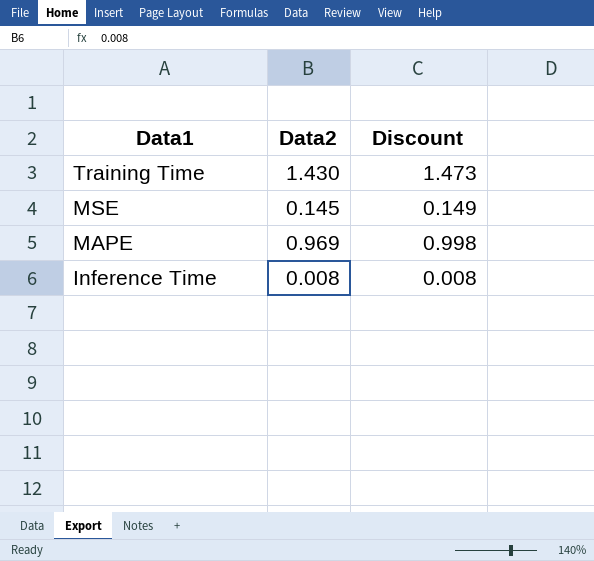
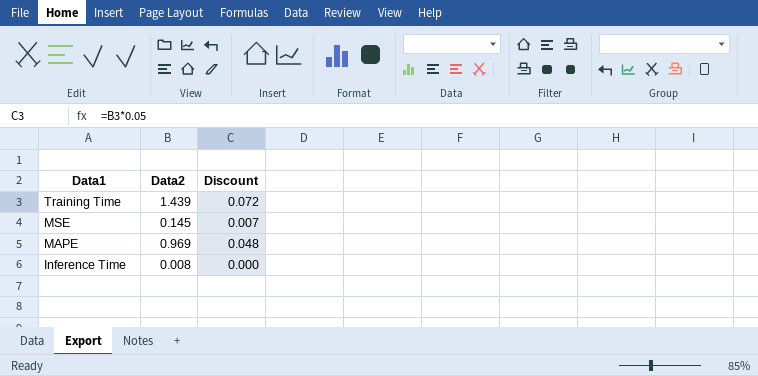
column Discount | formula: [Data2] * 1.03 -> [Data2] * 0.05
Training Time | Data2: 1.430 -> 1.439

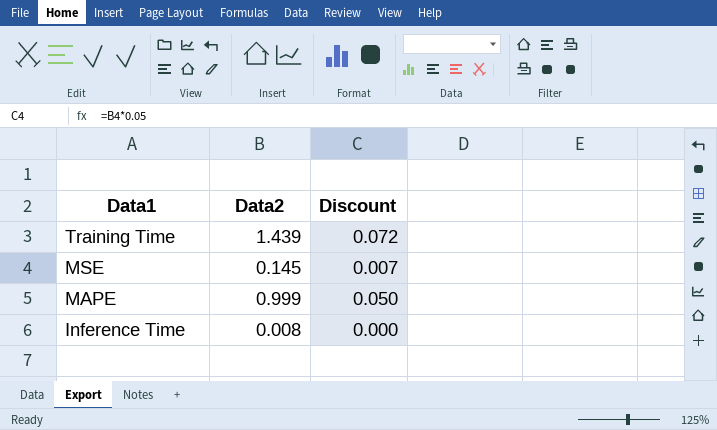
MAPE | Data2: 0.969 -> 0.999
MAPE | Discount: 0.048 -> 0.050

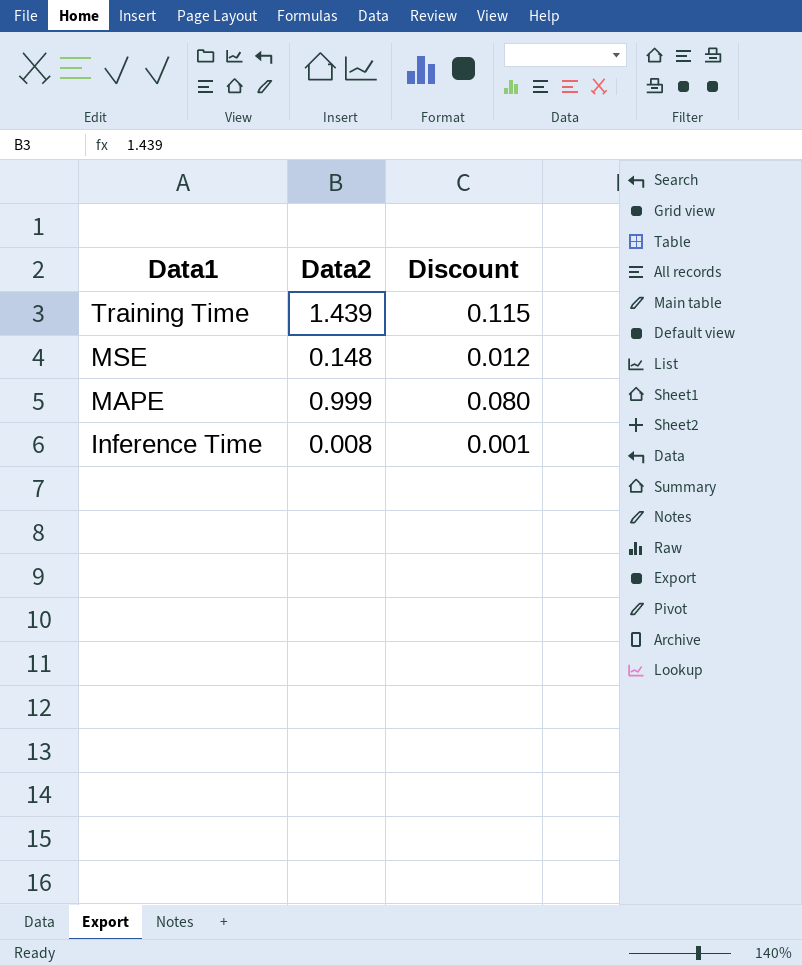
column Discount | formula: [Data2] * 0.05 -> [Data2] * 0.08
MSE | Data2: 0.145 -> 0.148

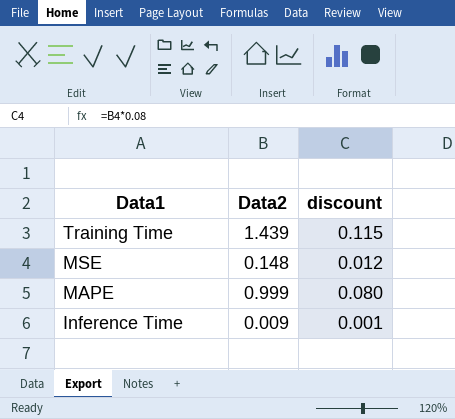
column name: Discount -> discount
Inference Time | Data2: 0.008 -> 0.009

